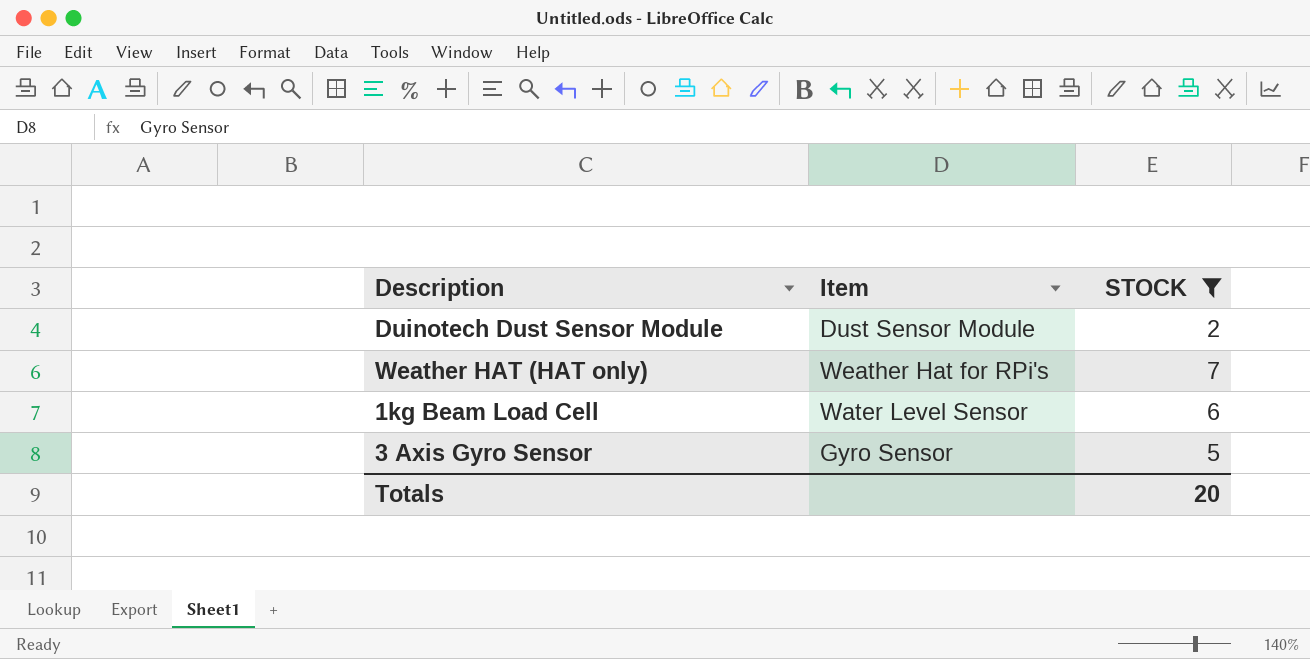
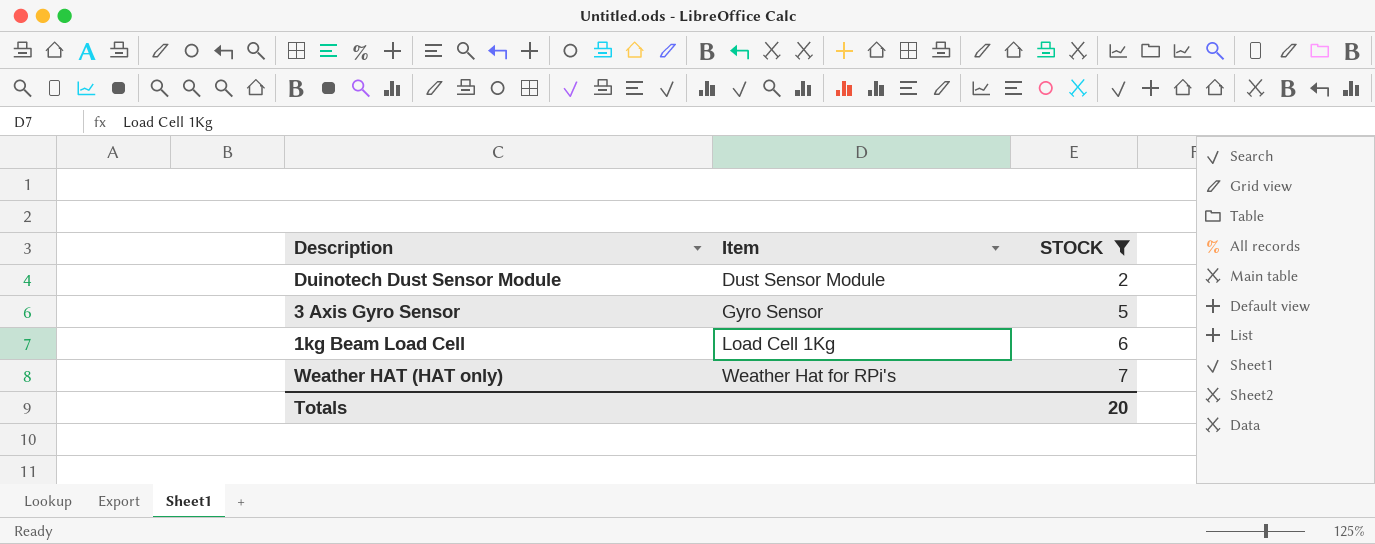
row order: none -> Item ascending
1kg Beam Load Cell | Item: Water Level Sensor -> Load Cell 1Kg

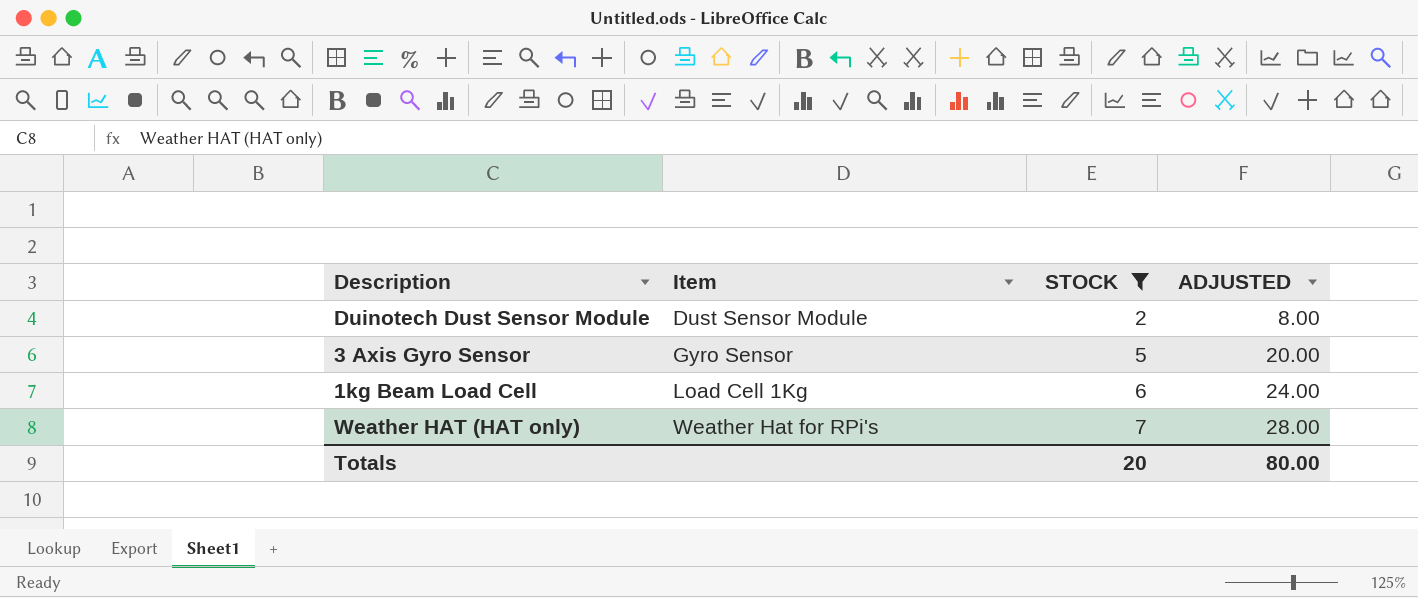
column ADJUSTED | formula: none -> [STOCK] * 4

